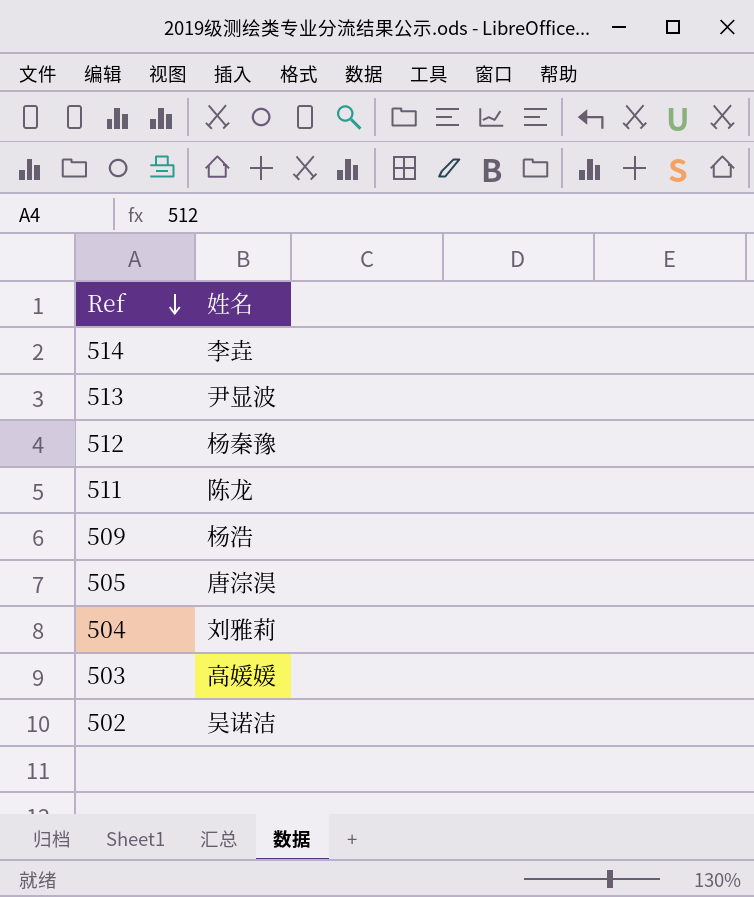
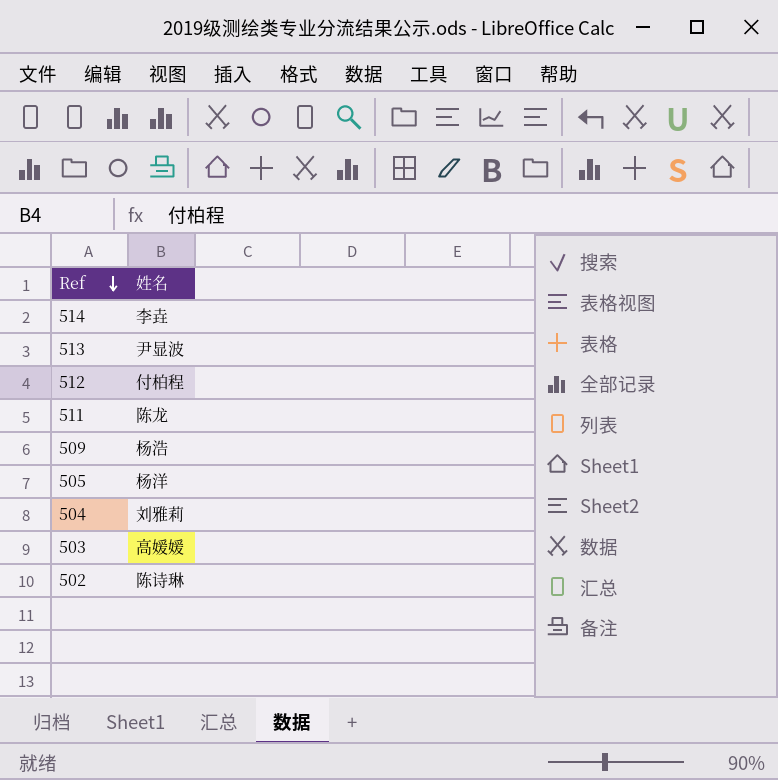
512 | 姓名: 杨秦豫 -> 付柏程
505 | 姓名: 唐淙淏 -> 杨洋
502 | 姓名: 吴诺洁 -> 陈诗琳

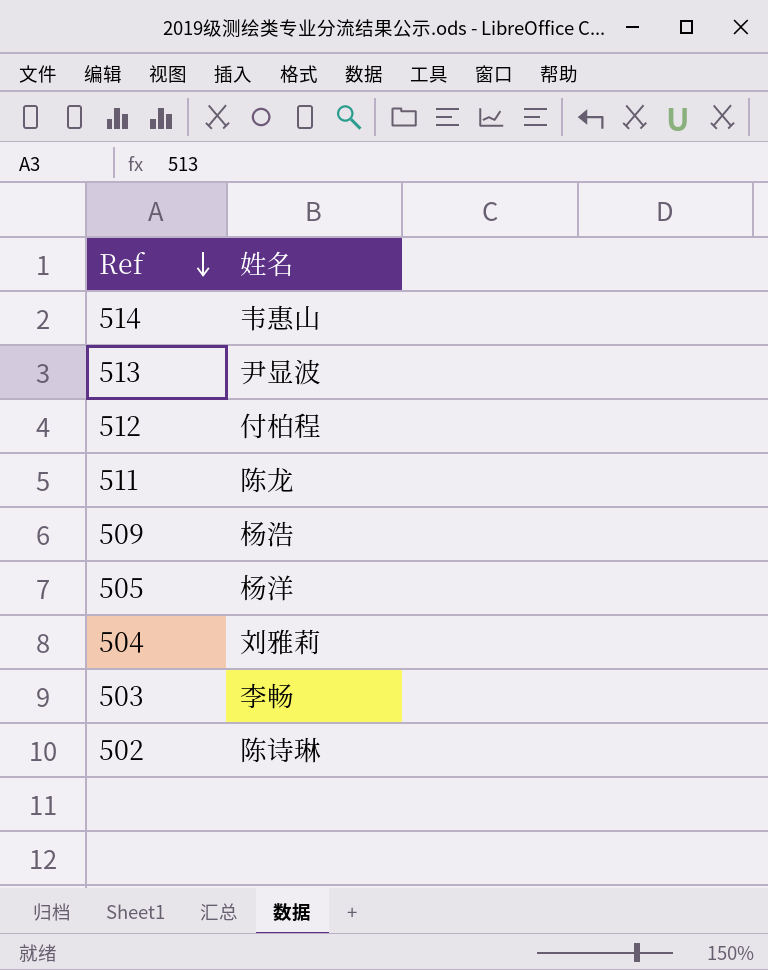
514 | 姓名: 李垚 -> 韦惠山
503 | 姓名: 高媛媛 -> 李畅

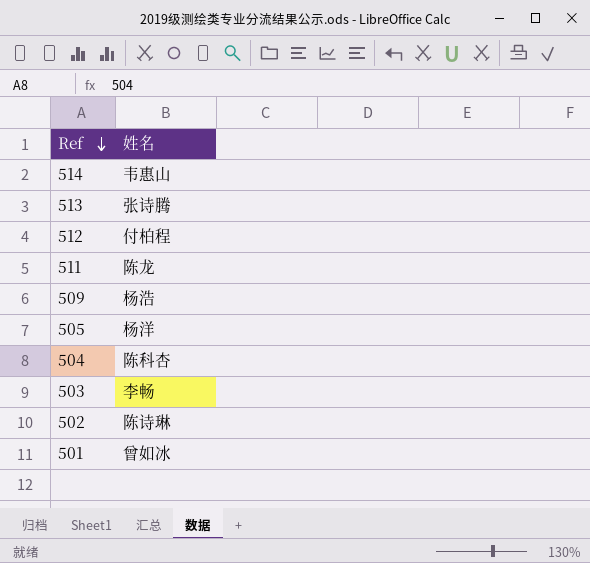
513 | 姓名: 尹显波 -> 张诗腾
504 | 姓名: 刘雅莉 -> 陈科杏
row 501: none -> 曾如冰

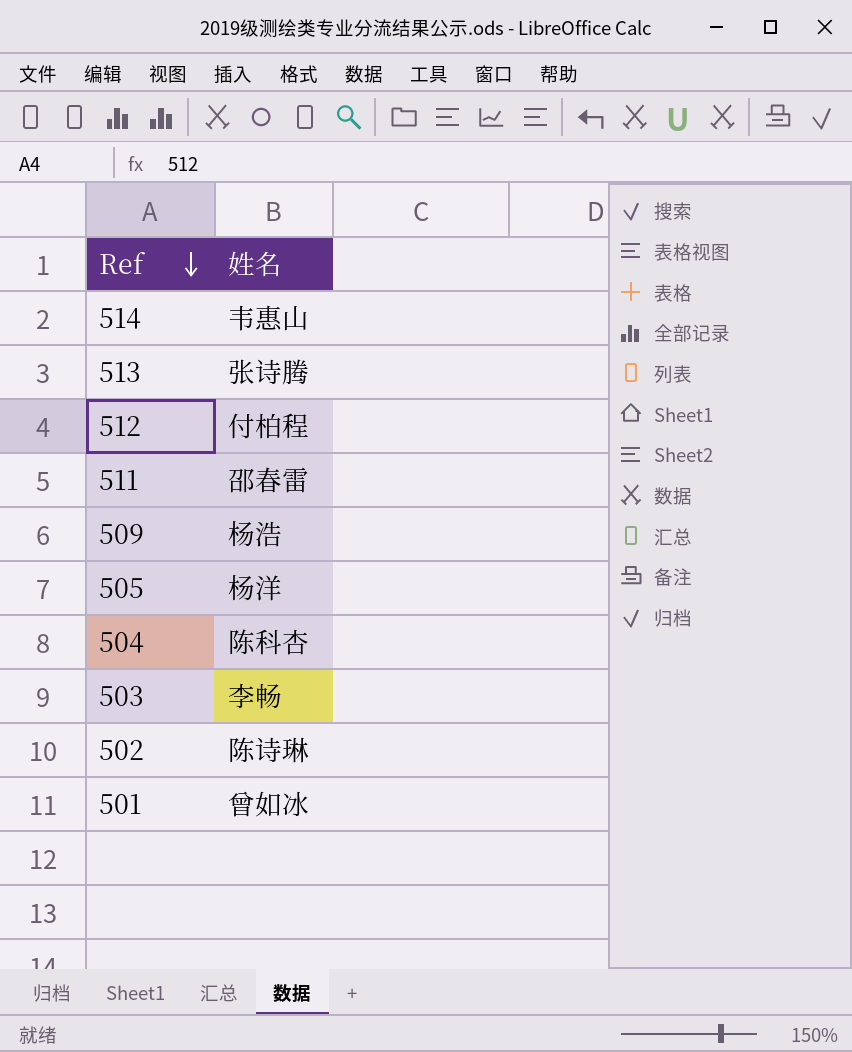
511 | 姓名: 陈龙 -> 邵春雷

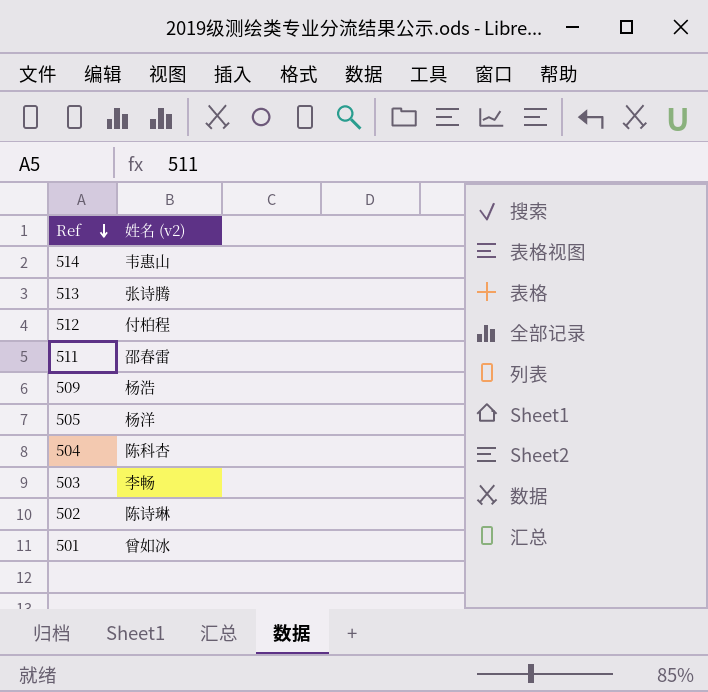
column name: 姓名 -> 姓名 (v2)

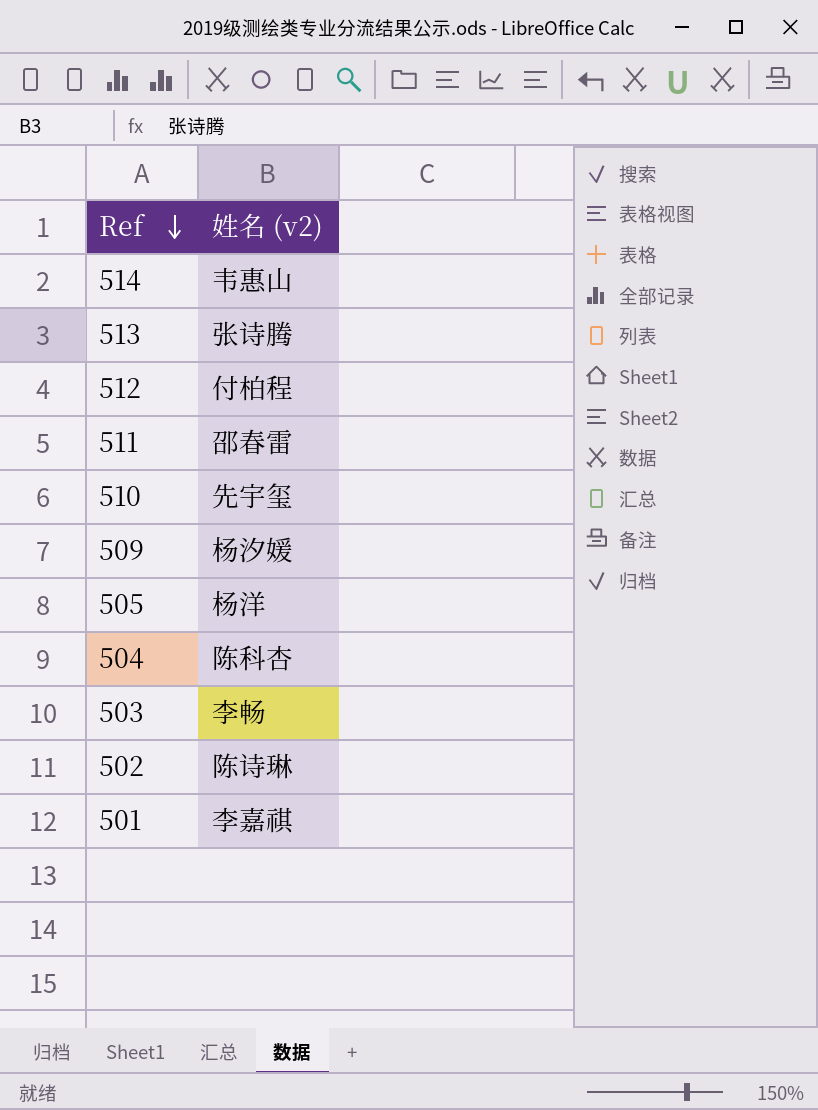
row 510: none -> 先宇玺
509 | 姓名 (v2): 杨浩 -> 杨汐媛
501 | 姓名 (v2): 曾如冰 -> 李嘉祺

